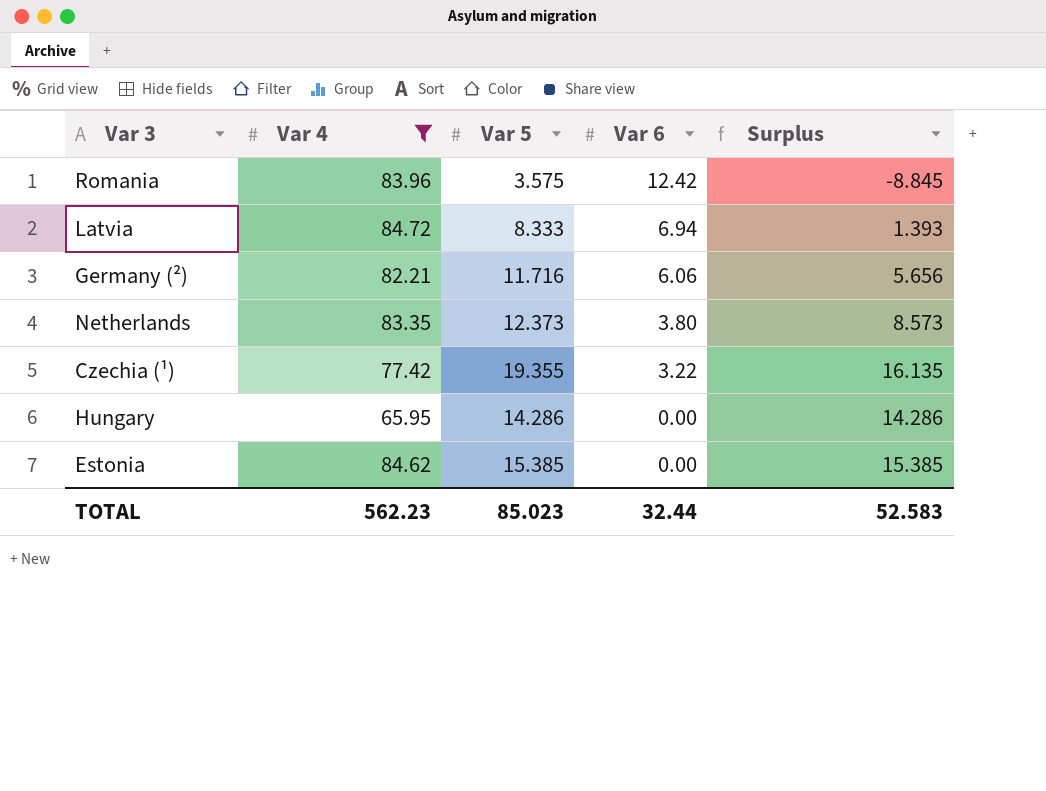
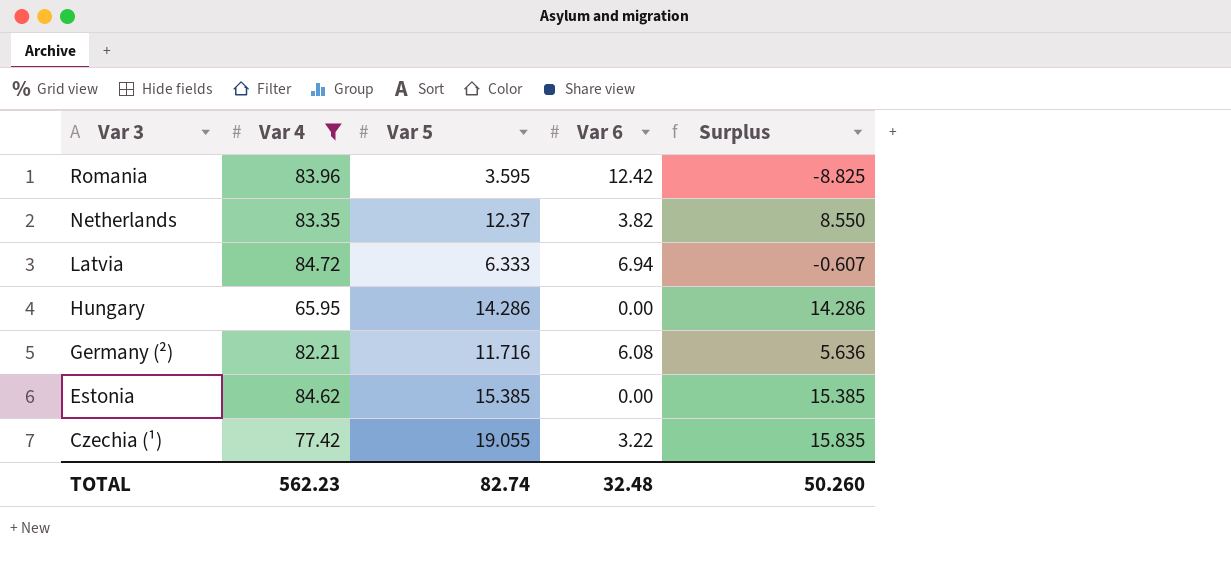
row order: Var 6 descending -> Var 3 descending
Romania | Var 5: 3.575 -> 3.595
Romania | Surplus: -8.845 -> -8.825
Netherlands | Var 5: 12.373 -> 12.37
Netherlands | Var 6: 3.80 -> 3.82
Netherlands | Surplus: 8.573 -> 8.550
Latvia | Var 5: 8.333 -> 6.333
Latvia | Surplus: 1.393 -> -0.607
Germany (²) | Var 6: 6.06 -> 6.08
Germany (²) | Surplus: 5.656 -> 5.636
Czechia (¹) | Var 5: 19.355 -> 19.055
Czechia (¹) | Surplus: 16.135 -> 15.835
TOTAL | Var 5: 85.023 -> 82.74
TOTAL | Var 6: 32.44 -> 32.48
TOTAL | Surplus: 52.583 -> 50.260

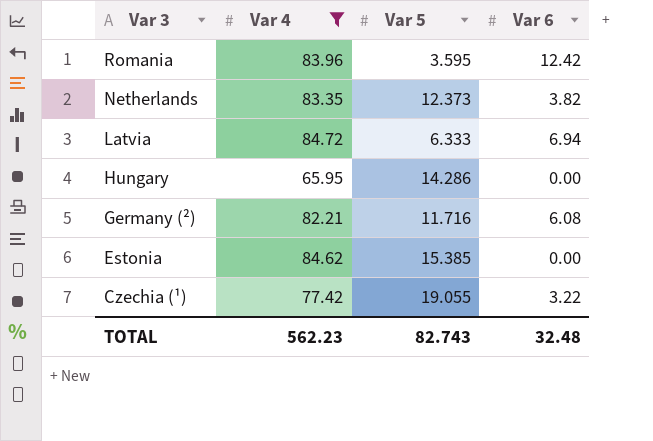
column Surplus | formula: [Var 5] - [Var 6] -> none
Netherlands | Var 5: 12.37 -> 12.373
TOTAL | Var 5: 82.74 -> 82.743

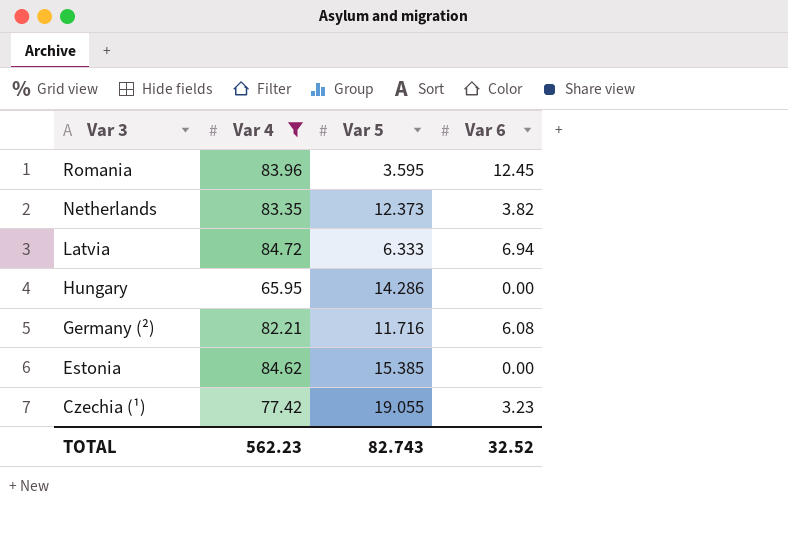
Romania | Var 6: 12.42 -> 12.45
Czechia (¹) | Var 6: 3.22 -> 3.23
TOTAL | Var 6: 32.48 -> 32.52

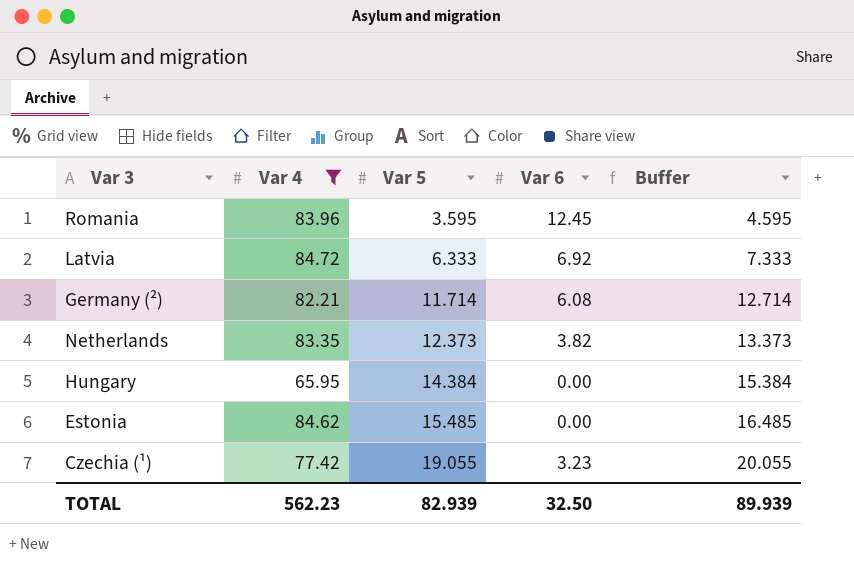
row order: Var 3 descending -> Var 5 ascending
column Buffer | formula: none -> [Var 5] + 1
Latvia | Var 6: 6.94 -> 6.92
Germany (²) | Var 5: 11.716 -> 11.714
Hungary | Var 5: 14.286 -> 14.384
Estonia | Var 5: 15.385 -> 15.485
TOTAL | Var 5: 82.743 -> 82.939
TOTAL | Var 6: 32.52 -> 32.50

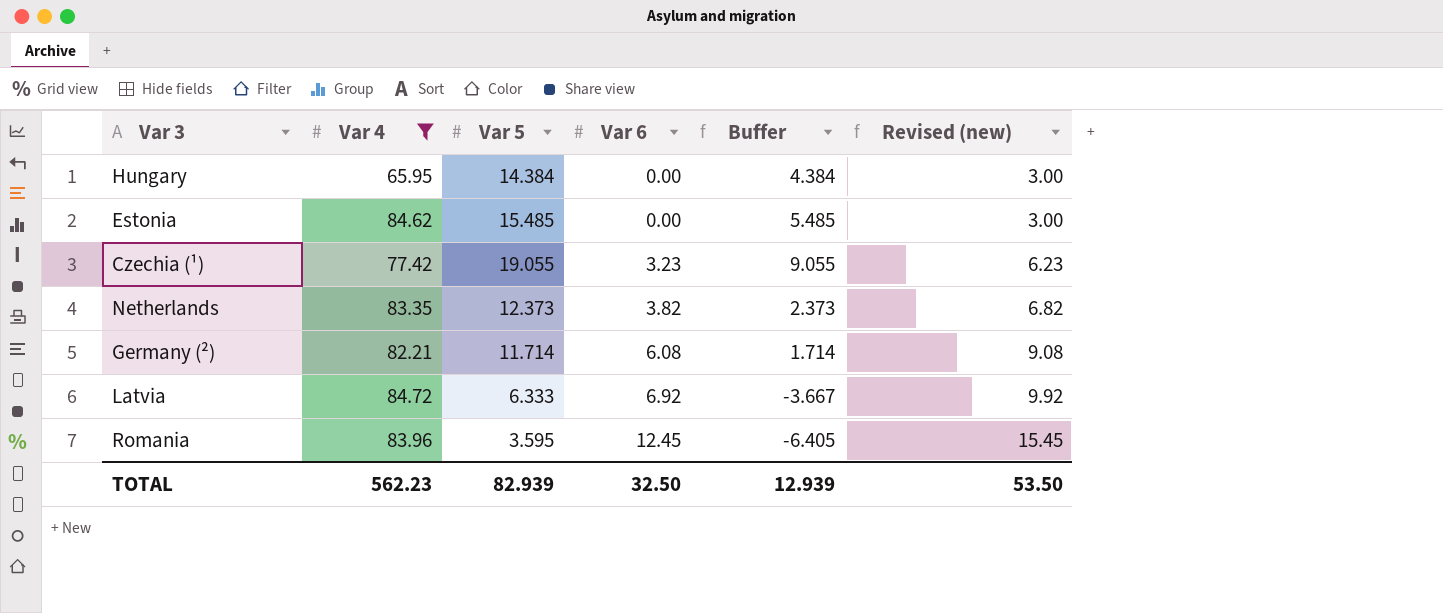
row order: Var 5 ascending -> Var 6 ascending
column Buffer | formula: [Var 5] + 1 -> [Var 5] - 10
column Revised (new) | formula: none -> [Var 6] + 3
TOTAL | Buffer: 89.939 -> 12.939

